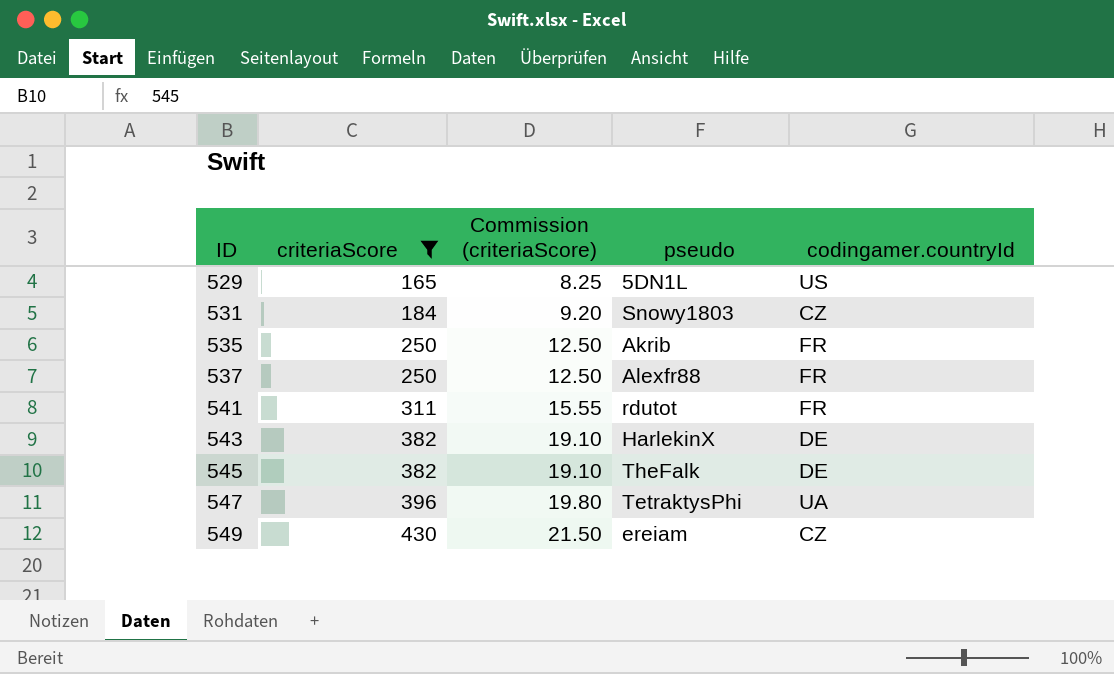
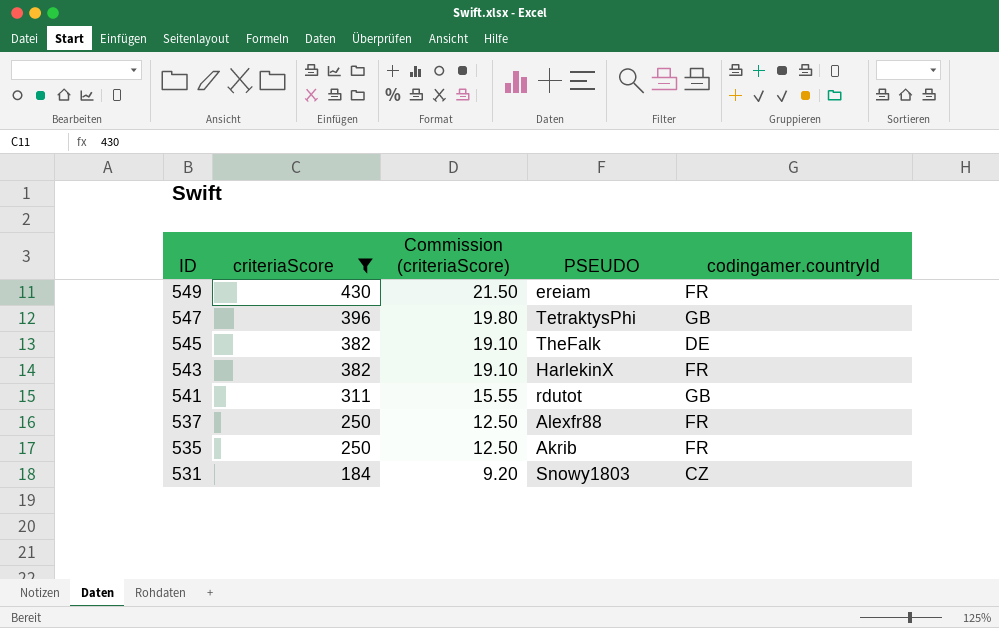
row order: ID ascending -> ID descending
column name: pseudo -> PSEUDO
row 529: 165 | 8.25 | 5DN1L | US -> none
549 | codingamer.countryId: CZ -> FR
547 | codingamer.countryId: UA -> GB
543 | codingamer.countryId: DE -> FR
541 | codingamer.countryId: FR -> GB

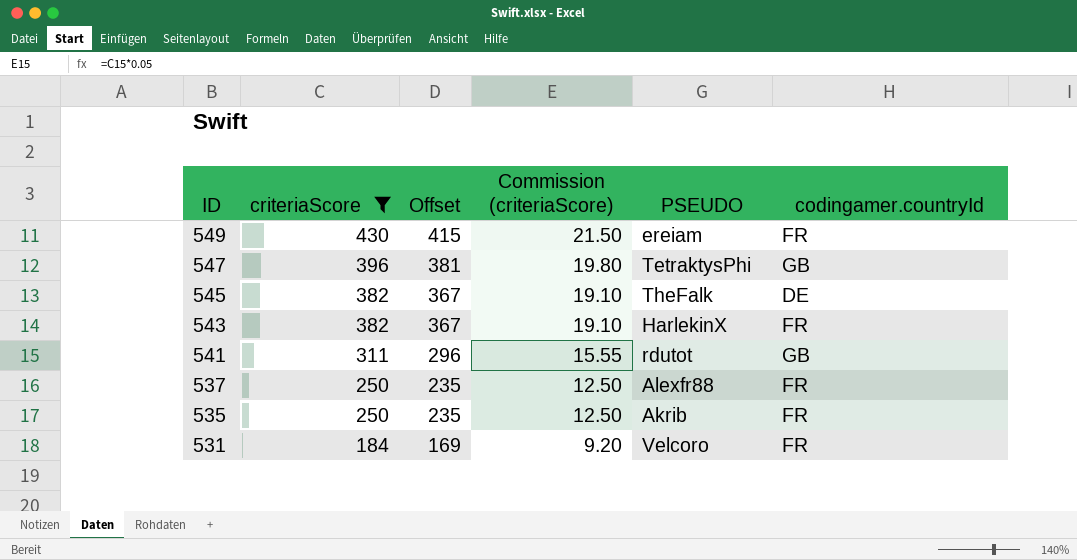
column Offset | formula: none -> [criteriaScore] - 15
531 | PSEUDO: Snowy1803 -> Velcoro
531 | codingamer.countryId: CZ -> FR

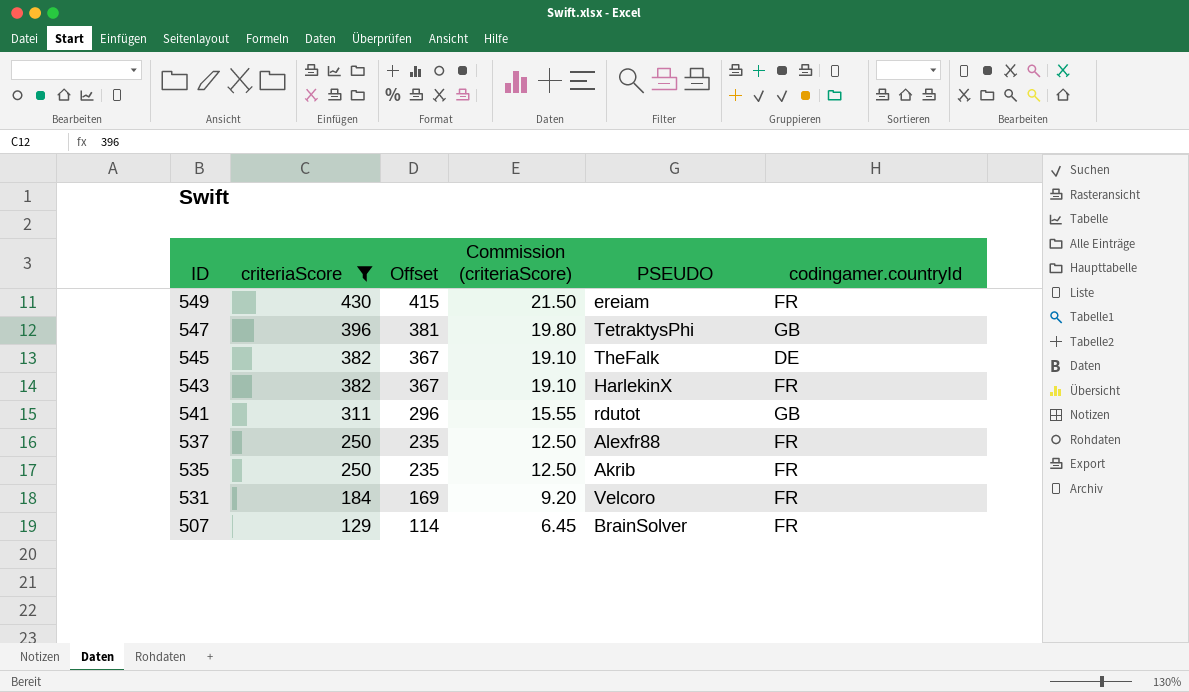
row 507: none -> 129 | 114 | 6.45 | BrainSolver | FR

